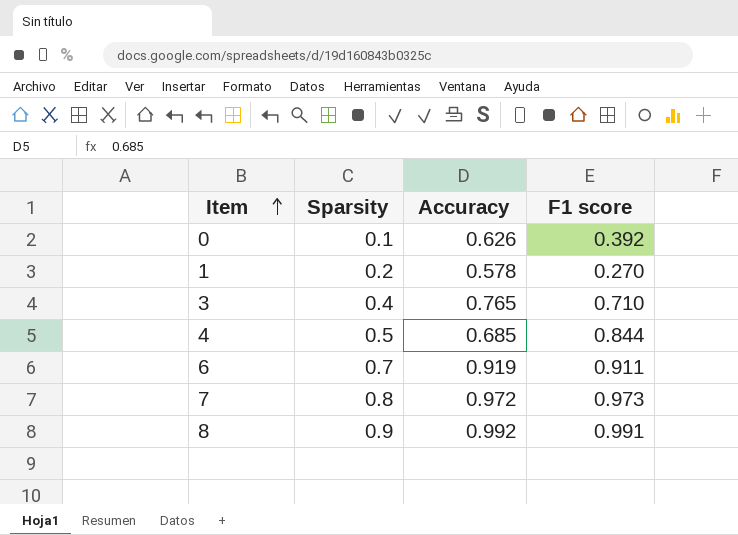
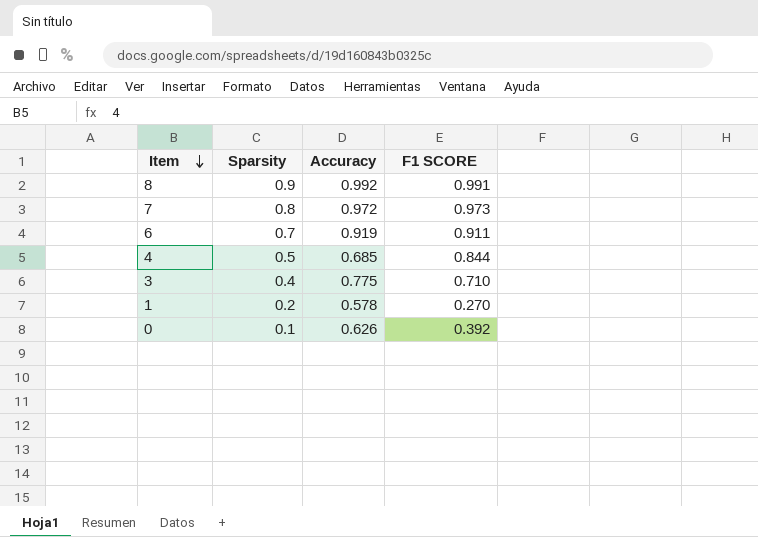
row order: Item ascending -> Item descending
column name: F1 score -> F1 SCORE
3 | Accuracy: 0.765 -> 0.775

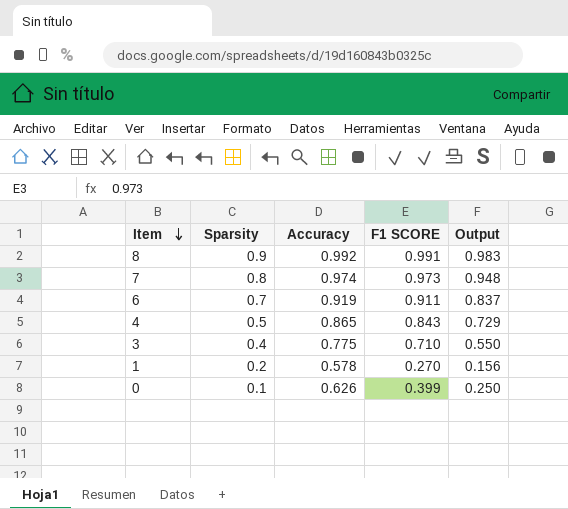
column Output | formula: none -> [Accuracy] * [F1 SCORE]
7 | Accuracy: 0.972 -> 0.974
4 | Accuracy: 0.685 -> 0.865
4 | F1 SCORE: 0.844 -> 0.843
0 | F1 SCORE: 0.392 -> 0.399

